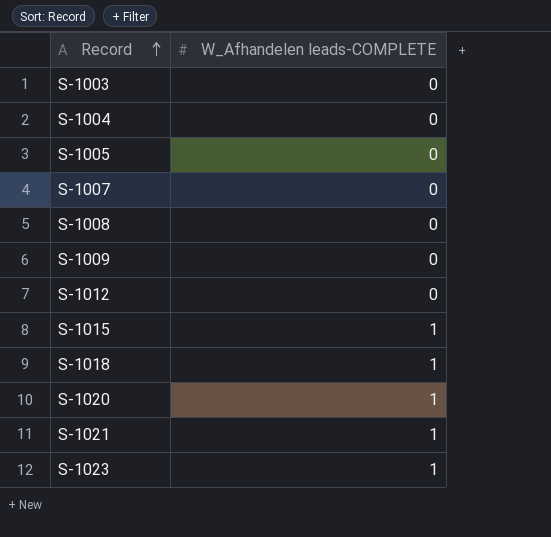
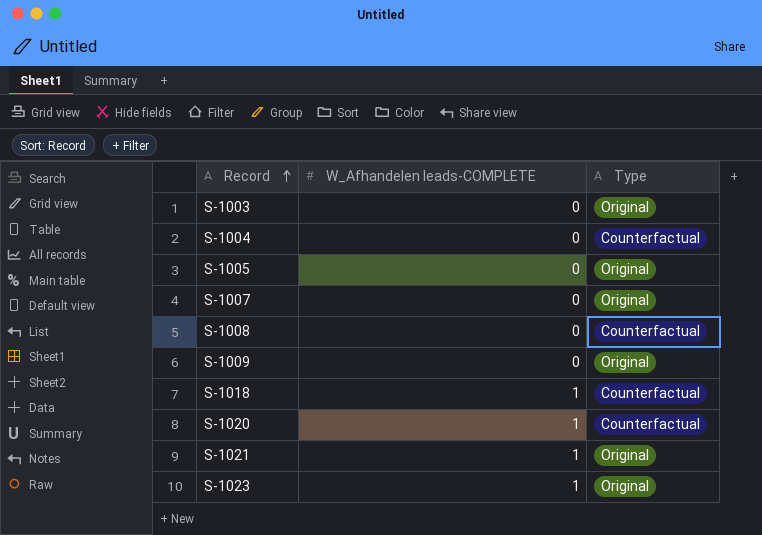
column Type | position: none -> 3
row S-1012: 0 -> none
row S-1015: 1 -> none

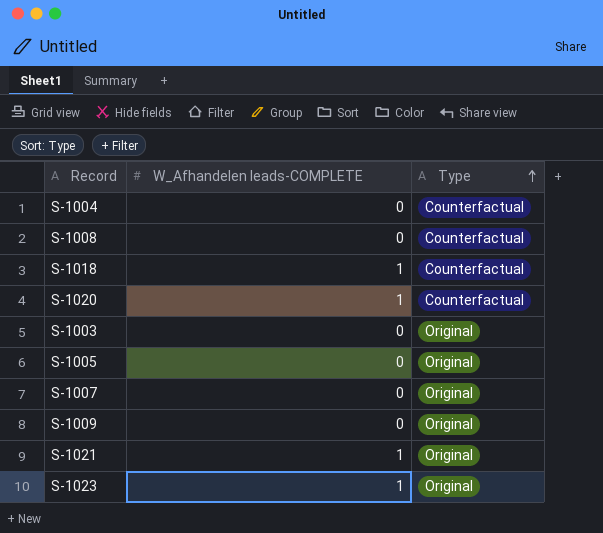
row order: Record ascending -> Type ascending

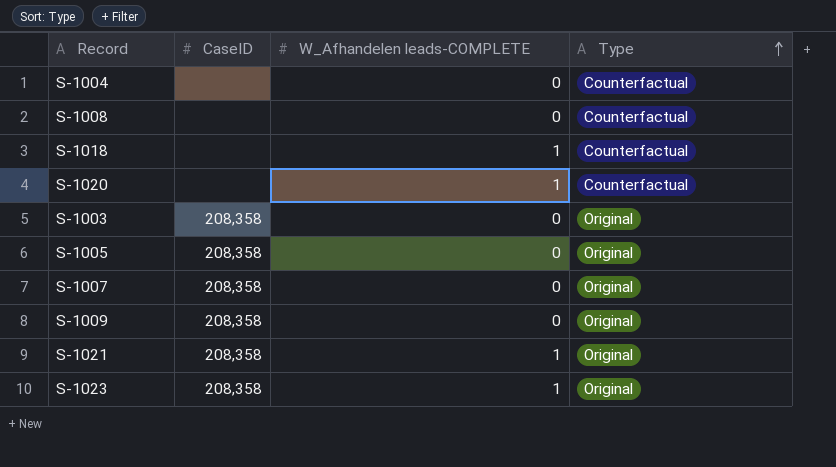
column CaseID | position: none -> 2

